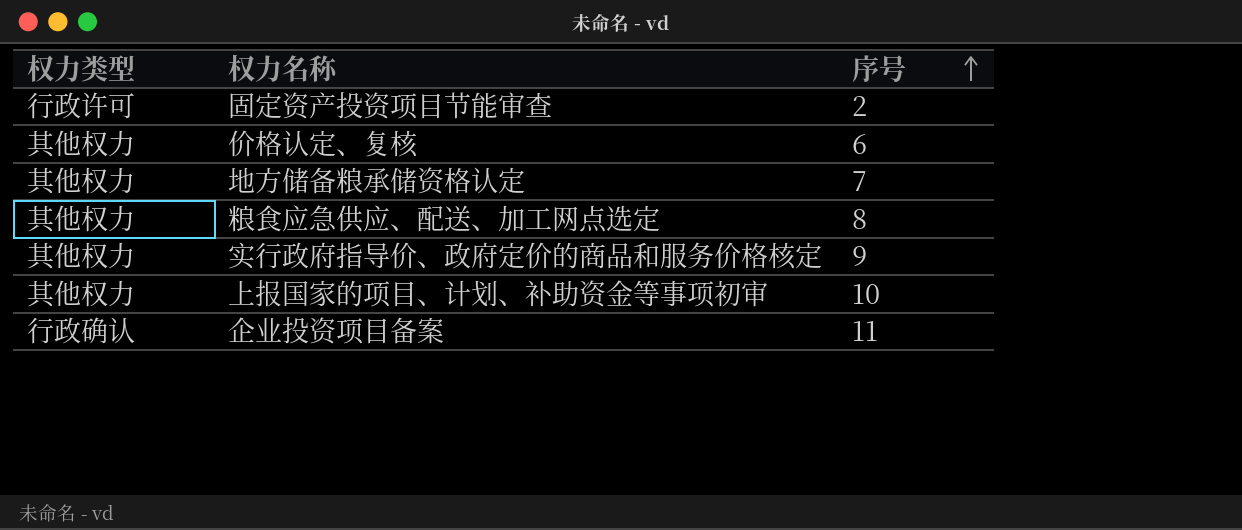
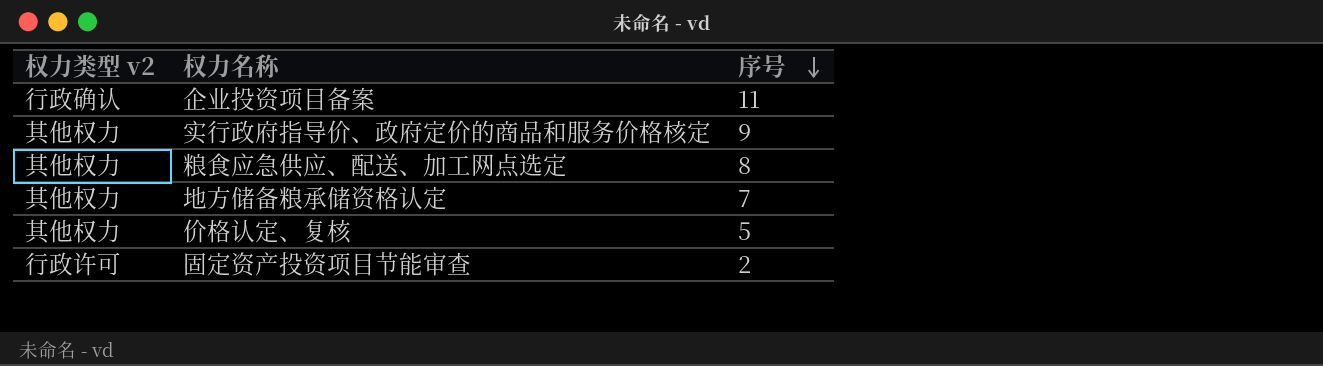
row order: 序号 ascending -> 序号 descending
column name: 权力类型 -> 权力类型 v2
row 上报国家的项目、计划、补助资金等事项初审: 其他权力 | 10 -> none
价格认定、复核 | 序号: 6 -> 5

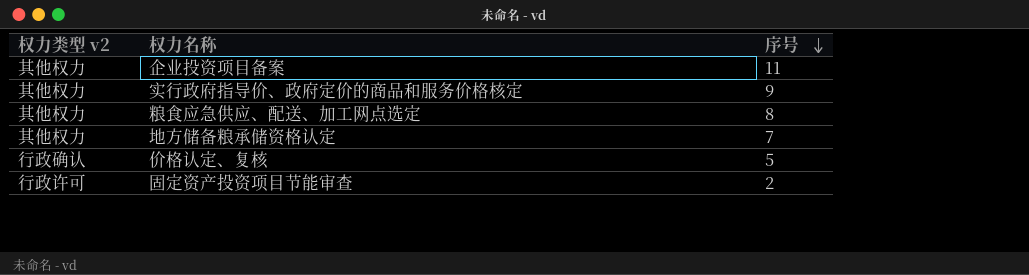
企业投资项目备案 | 权力类型 v2: 行政确认 -> 其他权力
价格认定、复核 | 权力类型 v2: 其他权力 -> 行政确认

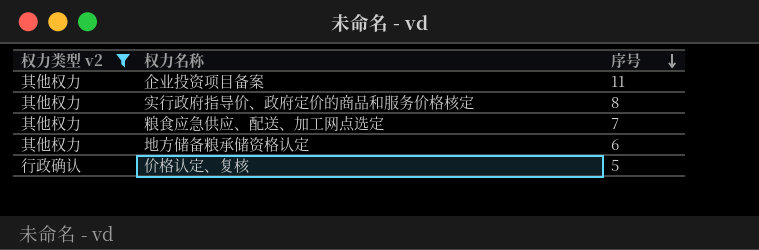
filter: none -> 权力类型 v2 != 行政许可
实行政府指导价、政府定价的商品和服务价格核定 | 序号: 9 -> 8
粮食应急供应、配送、加工网点选定 | 序号: 8 -> 7
地方储备粮承储资格认定 | 序号: 7 -> 6

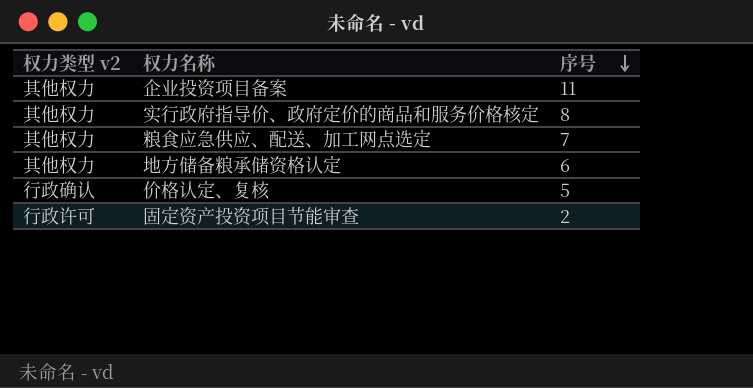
filter: 权力类型 v2 != 行政许可 -> none

